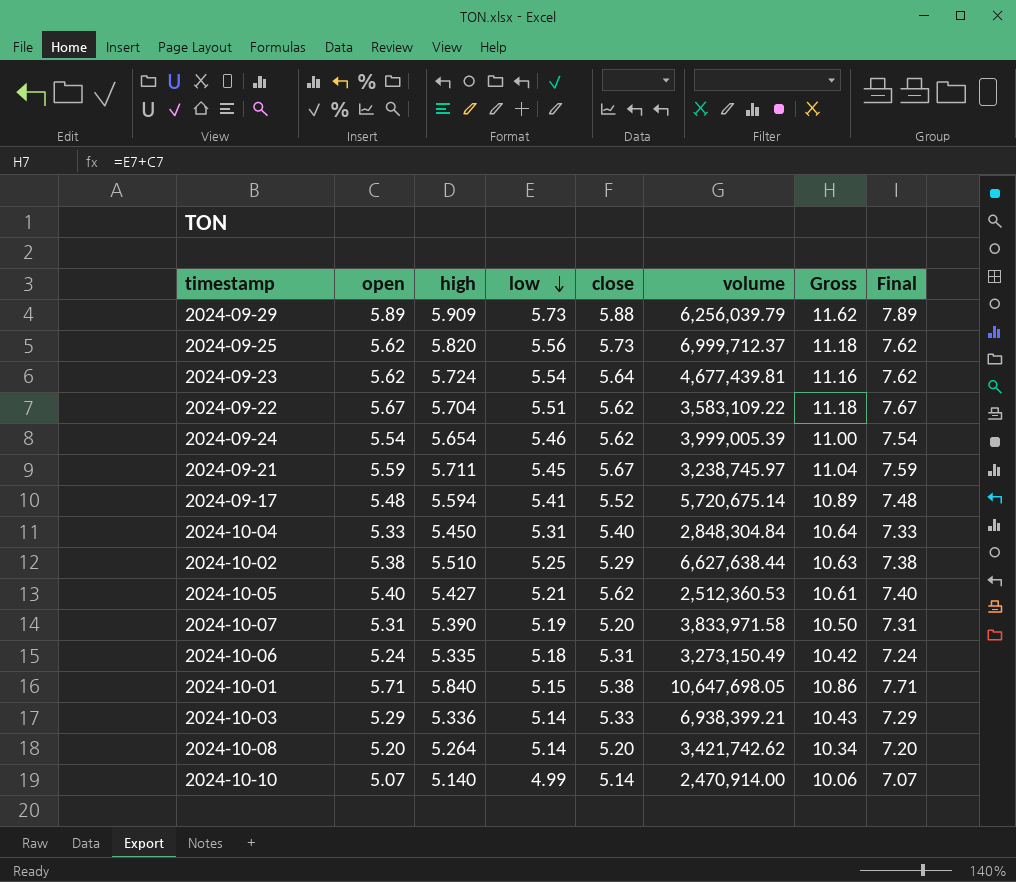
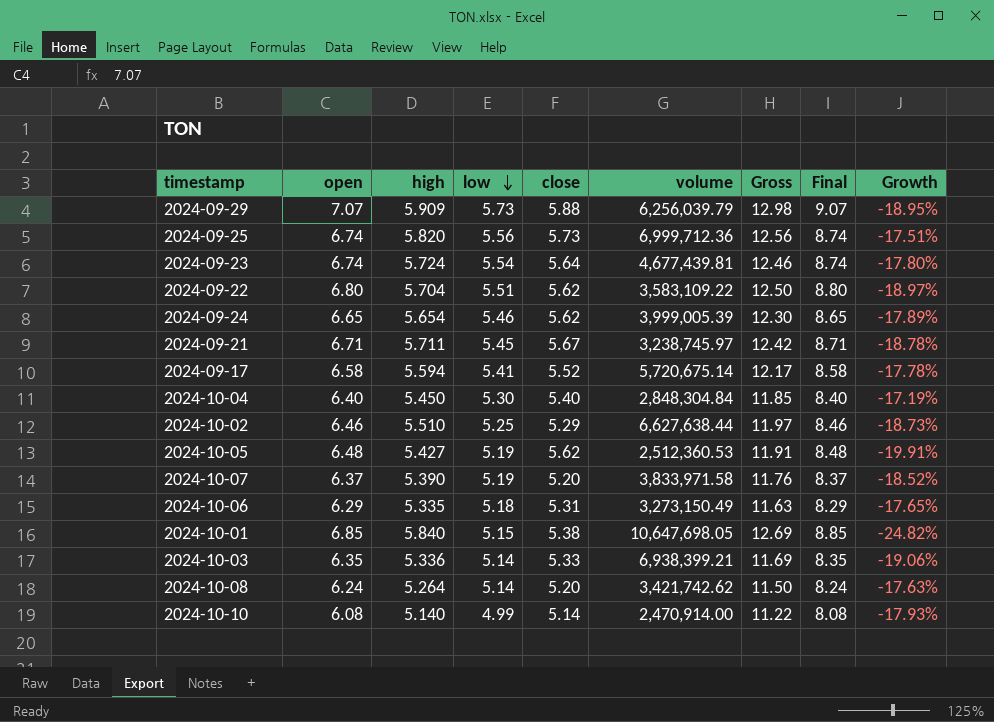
column Gross | formula: [open] + [low] -> [open] + [high]
column Growth | formula: none -> ([low] - [open]) / [open]
2024-09-29 | open: 5.89 -> 7.07
2024-09-29 | Final: 7.89 -> 9.07
2024-09-25 | open: 5.62 -> 6.74
2024-09-25 | volume: 6,999,712.37 -> 6,999,712.36
2024-09-25 | Final: 7.62 -> 8.74
2024-09-23 | open: 5.62 -> 6.74
2024-09-23 | Final: 7.62 -> 8.74
2024-09-22 | open: 5.67 -> 6.80
2024-09-22 | Final: 7.67 -> 8.80
2024-09-24 | open: 5.54 -> 6.65
2024-09-24 | Final: 7.54 -> 8.65
2024-09-21 | open: 5.59 -> 6.71
2024-09-21 | Final: 7.59 -> 8.71
2024-09-17 | open: 5.48 -> 6.58
2024-09-17 | Final: 7.48 -> 8.58
2024-10-04 | open: 5.33 -> 6.40
2024-10-04 | low: 5.31 -> 5.30
2024-10-04 | Final: 7.33 -> 8.40
2024-10-02 | open: 5.38 -> 6.46
2024-10-02 | Final: 7.38 -> 8.46
2024-10-05 | open: 5.40 -> 6.48
2024-10-05 | low: 5.21 -> 5.19
2024-10-05 | Final: 7.40 -> 8.48
2024-10-07 | open: 5.31 -> 6.37
2024-10-07 | Final: 7.31 -> 8.37
2024-10-06 | open: 5.24 -> 6.29
2024-10-06 | Final: 7.24 -> 8.29
2024-10-01 | open: 5.71 -> 6.85
2024-10-01 | Final: 7.71 -> 8.85
2024-10-03 | open: 5.29 -> 6.35
2024-10-03 | Final: 7.29 -> 8.35
2024-10-08 | open: 5.20 -> 6.24
2024-10-08 | Final: 7.20 -> 8.24
2024-10-10 | open: 5.07 -> 6.08
2024-10-10 | Final: 7.07 -> 8.08

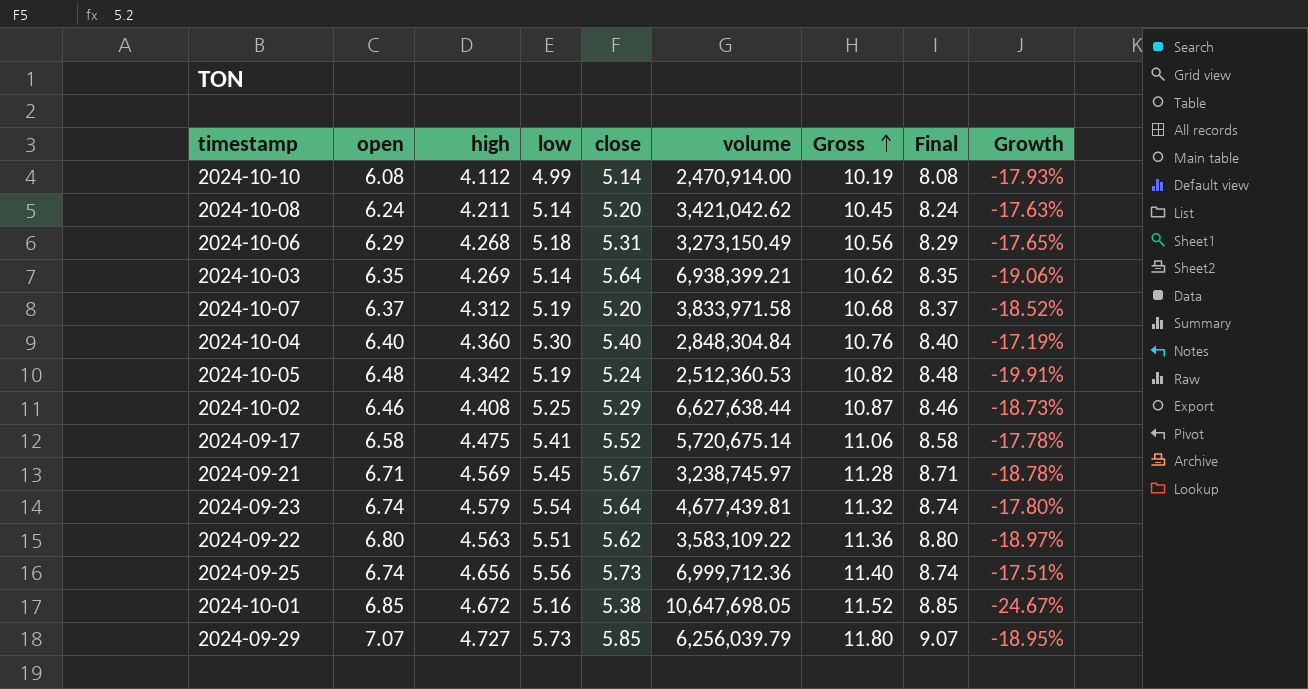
row order: low descending -> Gross ascending
row 2024-09-24: 6.65 | 5.654 | 5.46 | 5.62 | 3,999,005.39 | 12.30 | 8.65 | -17.89% -> none
2024-10-10 | high: 5.140 -> 4.112
2024-10-10 | Gross: 11.22 -> 10.19
2024-10-08 | high: 5.264 -> 4.211
2024-10-08 | volume: 3,421,742.62 -> 3,421,042.62
2024-10-08 | Gross: 11.50 -> 10.45
2024-10-06 | high: 5.335 -> 4.268
2024-10-06 | Gross: 11.63 -> 10.56
2024-10-03 | high: 5.336 -> 4.269
2024-10-03 | close: 5.33 -> 5.64
2024-10-03 | Gross: 11.69 -> 10.62
2024-10-07 | high: 5.390 -> 4.312
2024-10-07 | Gross: 11.76 -> 10.68
2024-10-04 | high: 5.450 -> 4.360
2024-10-04 | Gross: 11.85 -> 10.76
2024-10-05 | high: 5.427 -> 4.342
2024-10-05 | close: 5.62 -> 5.24
2024-10-05 | Gross: 11.91 -> 10.82
2024-10-02 | high: 5.510 -> 4.408
2024-10-02 | Gross: 11.97 -> 10.87
2024-09-17 | high: 5.594 -> 4.475
2024-09-17 | Gross: 12.17 -> 11.06
2024-09-21 | high: 5.711 -> 4.569
2024-09-21 | Gross: 12.42 -> 11.28
2024-09-23 | high: 5.724 -> 4.579
2024-09-23 | Gross: 12.46 -> 11.32
2024-09-22 | high: 5.704 -> 4.563
2024-09-22 | Gross: 12.50 -> 11.36
2024-09-25 | high: 5.820 -> 4.656
2024-09-25 | Gross: 12.56 -> 11.40
2024-10-01 | high: 5.840 -> 4.672
2024-10-01 | low: 5.15 -> 5.16
2024-10-01 | Gross: 12.69 -> 11.52
2024-10-01 | Growth: -24.82% -> -24.67%
2024-09-29 | high: 5.909 -> 4.727
2024-09-29 | close: 5.88 -> 5.85
2024-09-29 | Gross: 12.98 -> 11.80

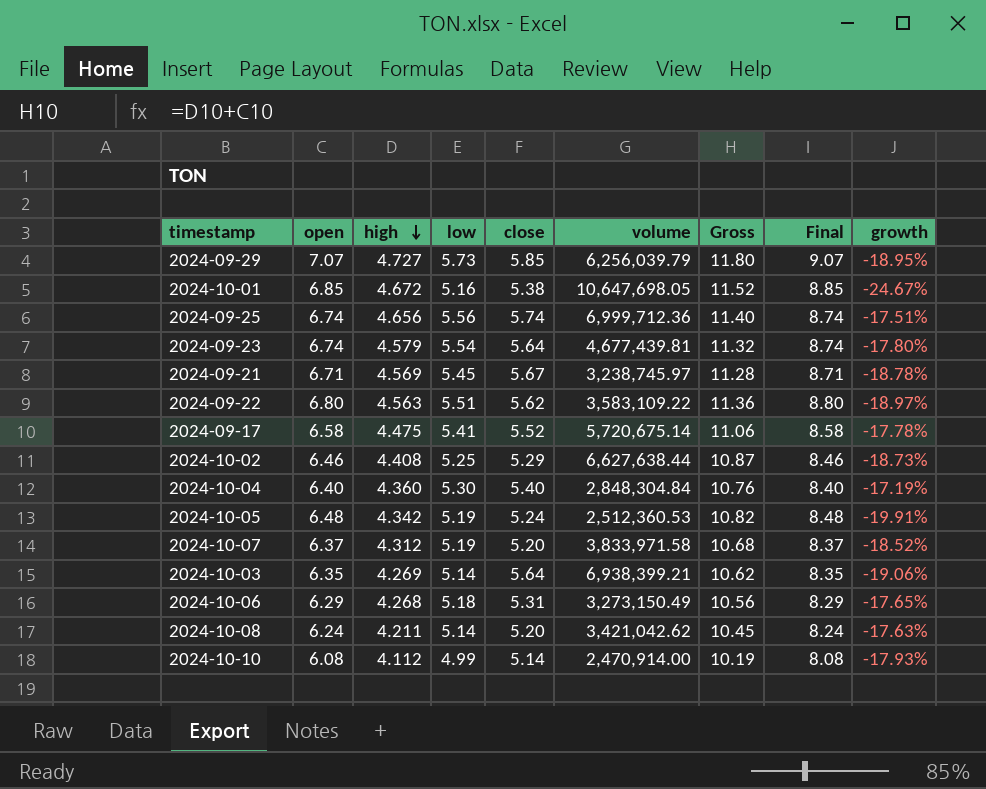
row order: Gross ascending -> high descending
column name: Growth -> growth
2024-09-25 | close: 5.73 -> 5.74

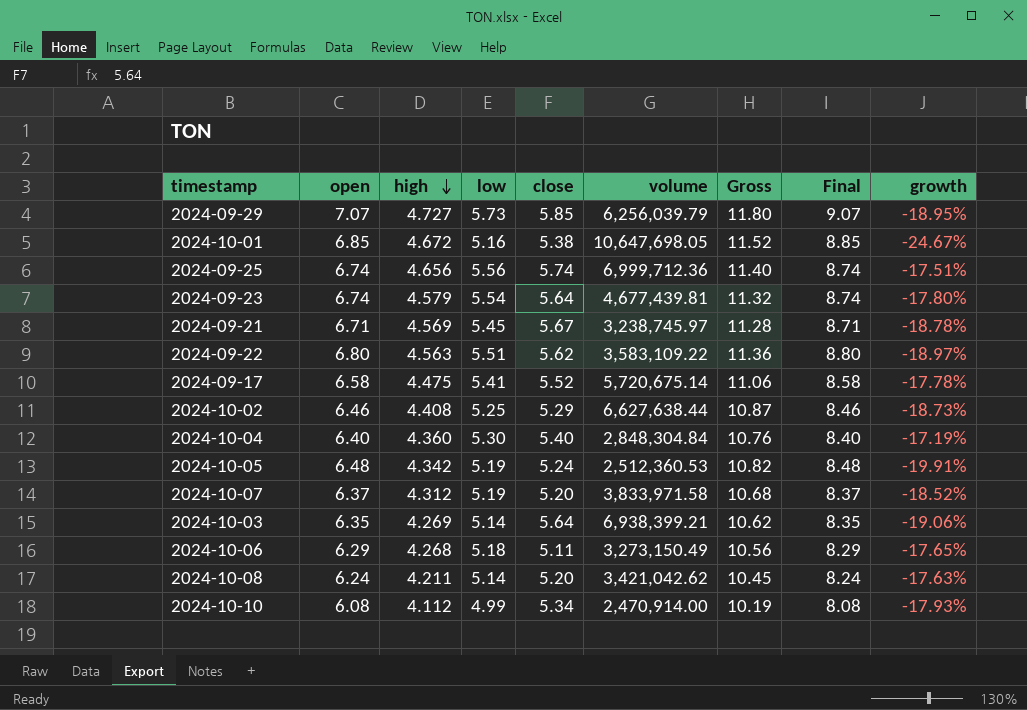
2024-10-06 | close: 5.31 -> 5.11
2024-10-10 | close: 5.14 -> 5.34

